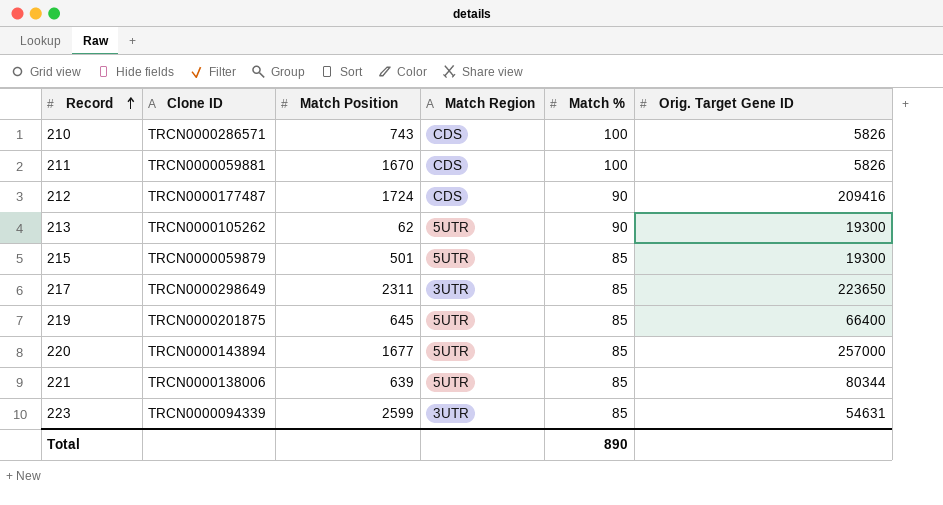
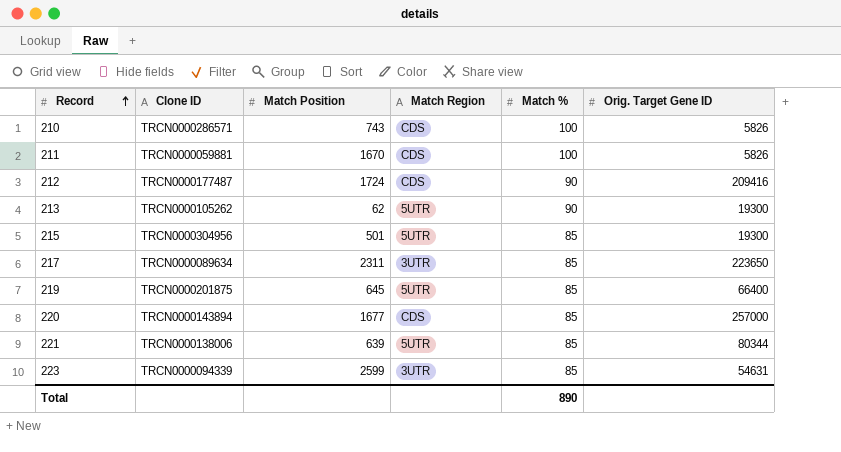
215 | Clone ID: TRCN0000059879 -> TRCN0000304956
217 | Clone ID: TRCN0000298649 -> TRCN0000089634
220 | Match Region: 5UTR -> CDS

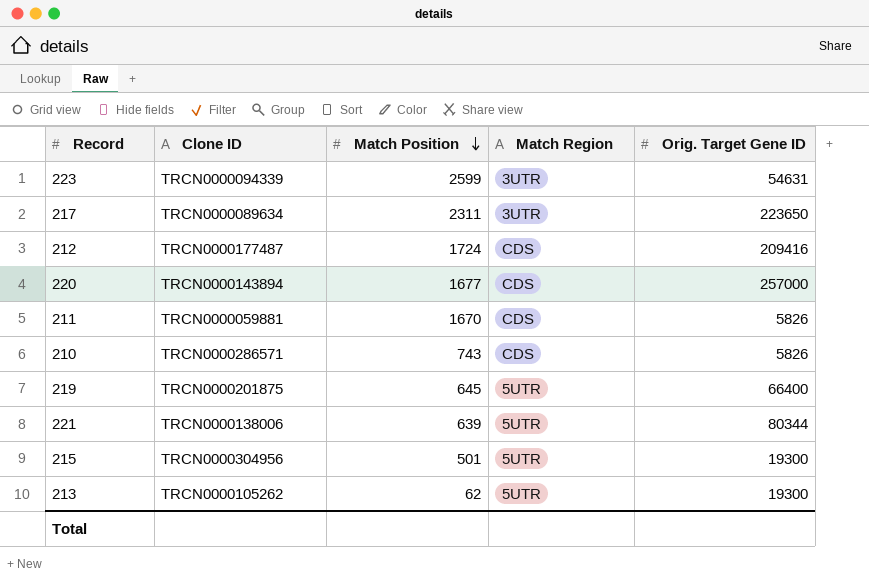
row order: Record ascending -> Match Position descending
column Match % | position: 5 -> none

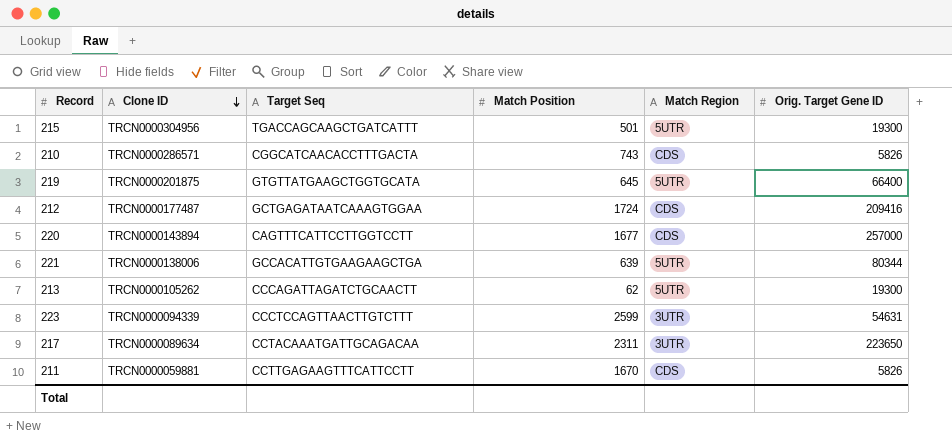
row order: Match Position descending -> Clone ID descending
column Target Seq | position: none -> 3

